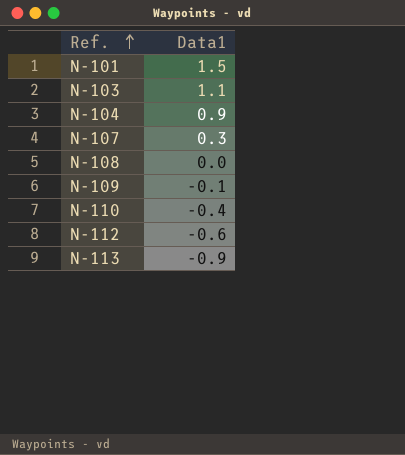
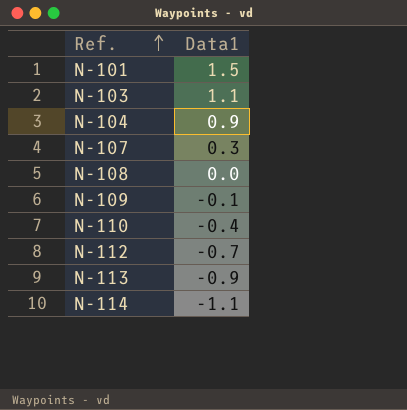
N-112 | Data1: -0.6 -> -0.7
row N-114: none -> -1.1

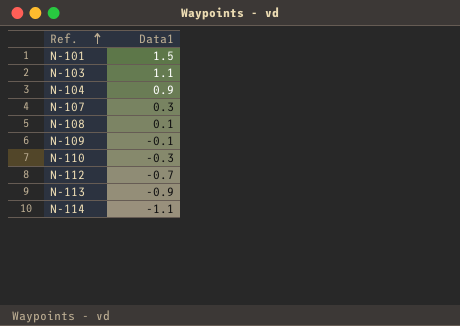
N-108 | Data1: 0.0 -> 0.1
N-110 | Data1: -0.4 -> -0.3

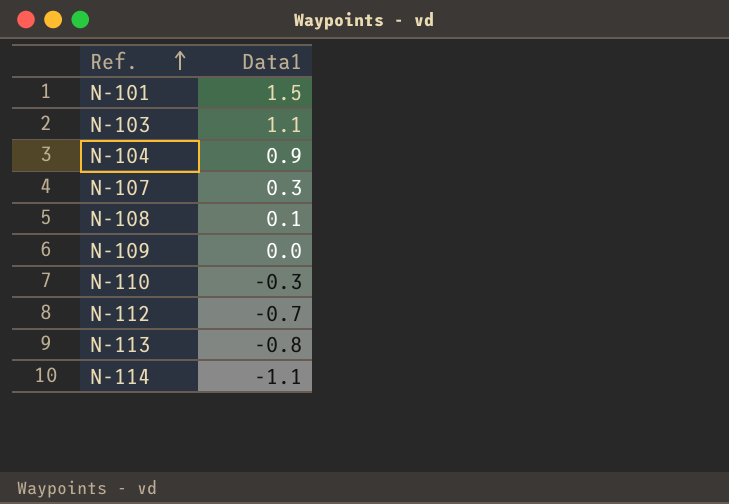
N-109 | Data1: -0.1 -> 0.0
N-113 | Data1: -0.9 -> -0.8

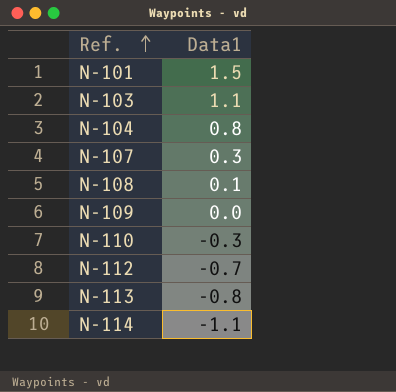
N-104 | Data1: 0.9 -> 0.8

